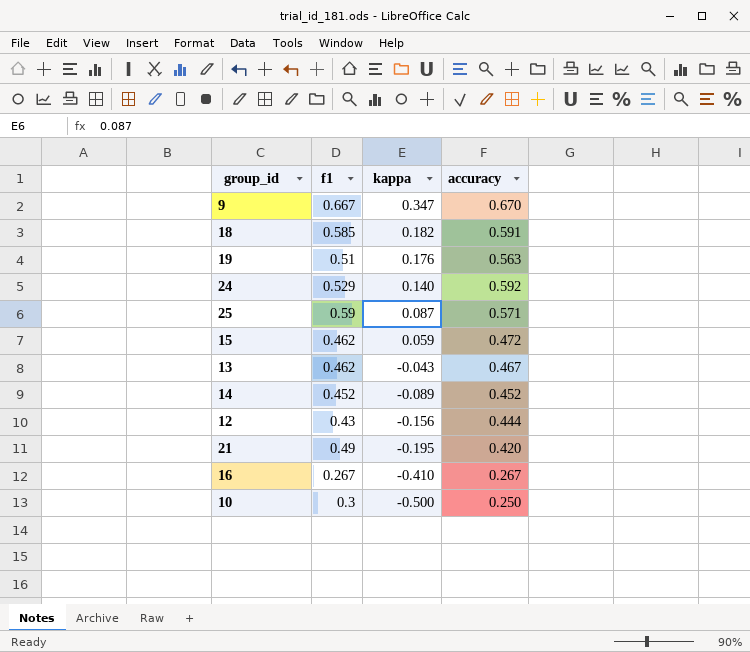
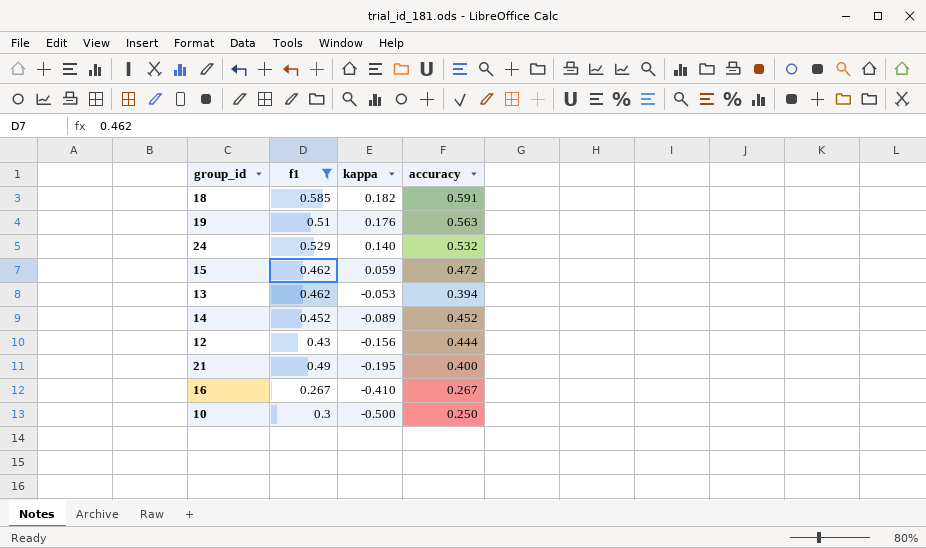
filter: none -> f1 <= 0.585
24 | accuracy: 0.592 -> 0.532
13 | kappa: -0.043 -> -0.053
13 | accuracy: 0.467 -> 0.394
21 | accuracy: 0.420 -> 0.400

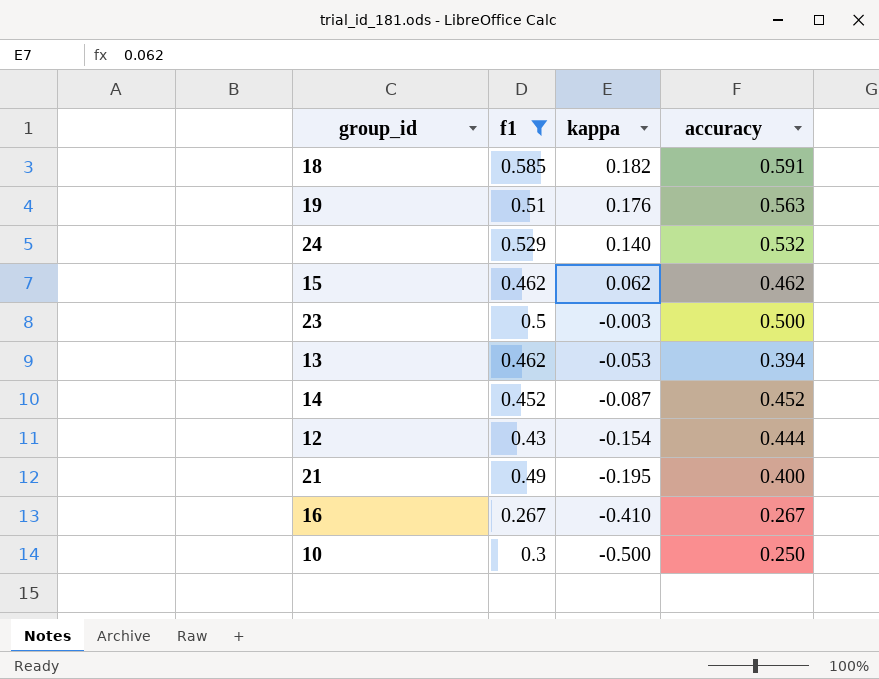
15 | kappa: 0.059 -> 0.062
15 | accuracy: 0.472 -> 0.462
row 23: none -> 0.5 | -0.003 | 0.500
14 | kappa: -0.089 -> -0.087
12 | kappa: -0.156 -> -0.154

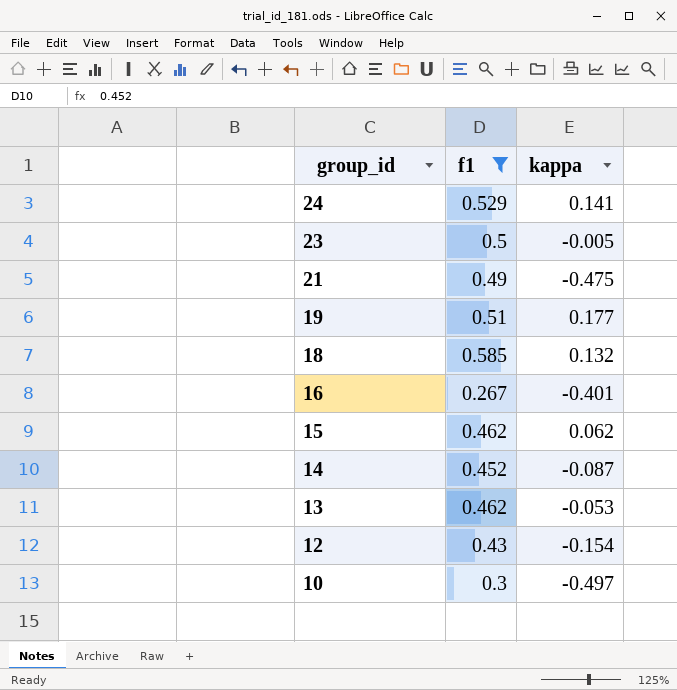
row order: kappa descending -> group_id descending
column accuracy | position: 4 -> none
24 | kappa: 0.140 -> 0.141
23 | kappa: -0.003 -> -0.005
21 | kappa: -0.195 -> -0.475
19 | kappa: 0.176 -> 0.177
18 | kappa: 0.182 -> 0.132
16 | kappa: -0.410 -> -0.401
10 | kappa: -0.500 -> -0.497

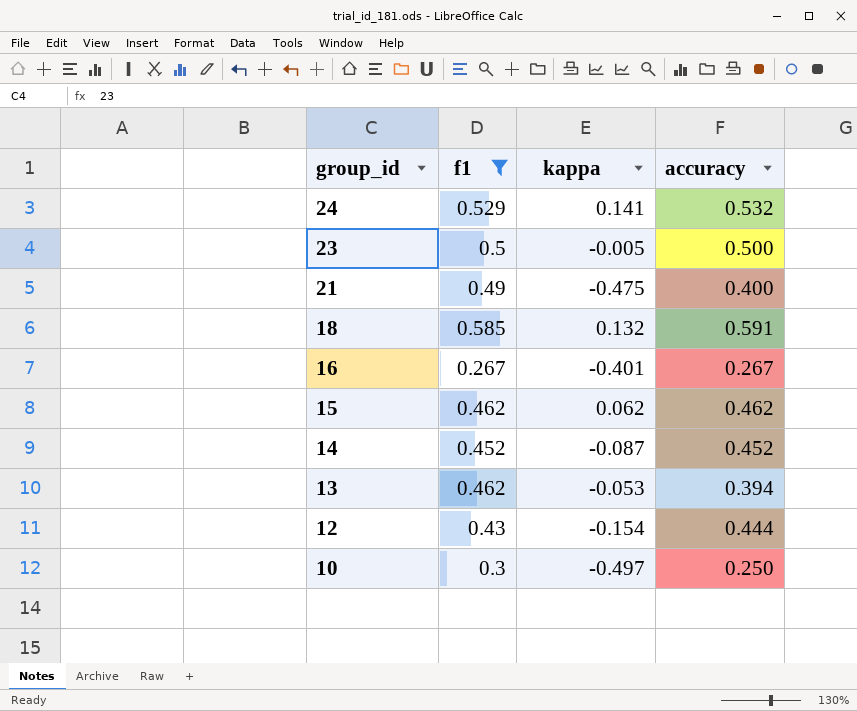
column accuracy | position: none -> 4
row 19: 0.51 | 0.177 -> none

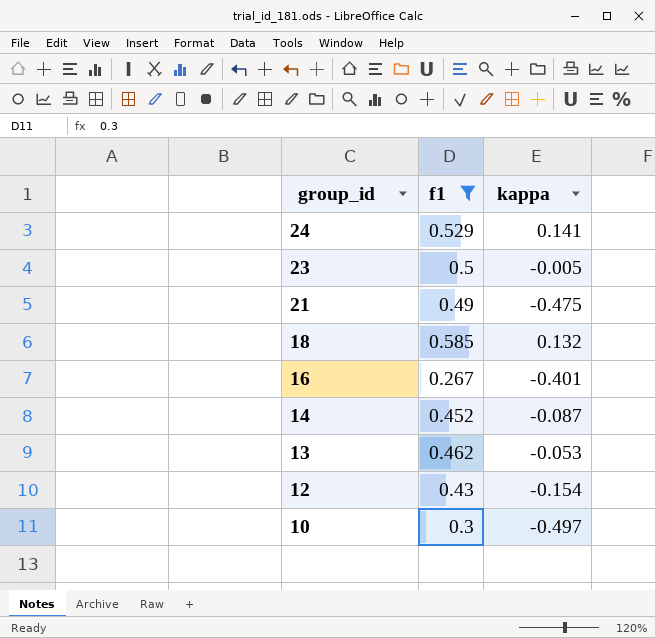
column accuracy | position: 4 -> none
row 15: 0.462 | 0.062 | 0.462 -> none

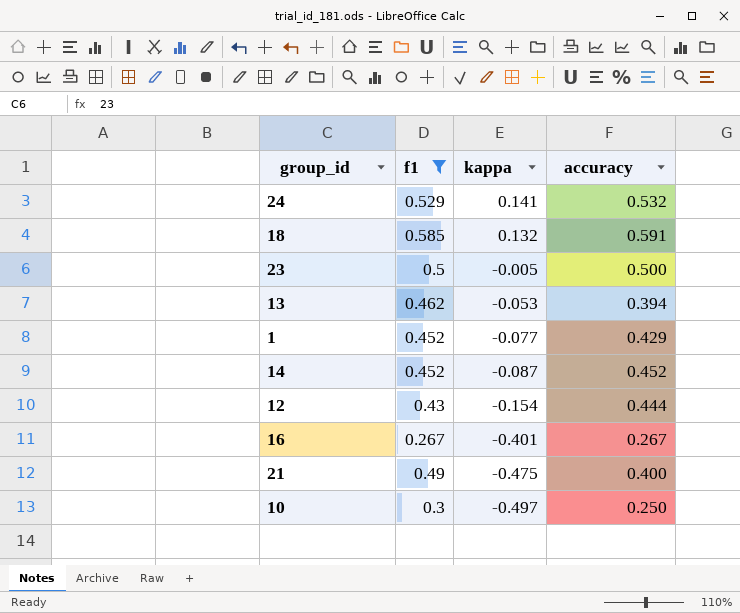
row order: group_id descending -> kappa descending
column accuracy | position: none -> 4
row 1: none -> 0.452 | -0.077 | 0.429

